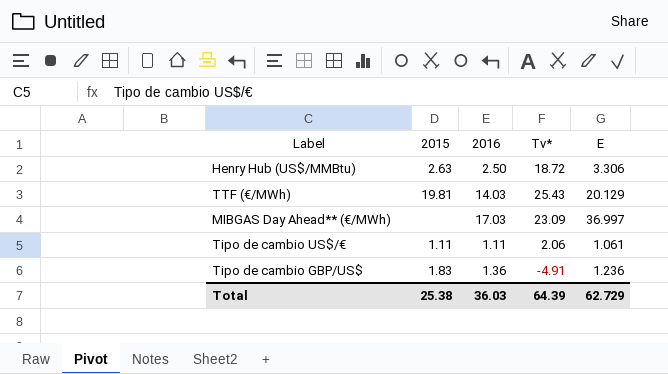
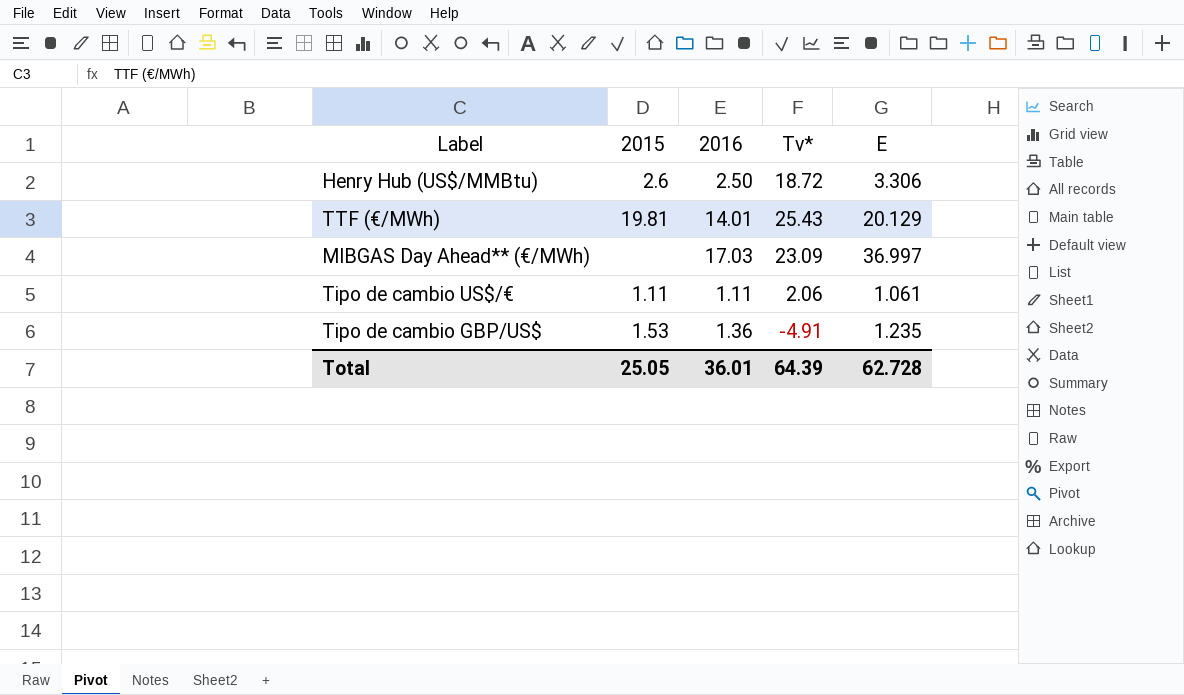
Henry Hub (US$/MMBtu) | 2015: 2.63 -> 2.6
TTF (€/MWh) | 2016: 14.03 -> 14.01
Tipo de cambio GBP/US$ | 2015: 1.83 -> 1.53
Tipo de cambio GBP/US$ | E: 1.236 -> 1.235
Total | 2015: 25.38 -> 25.05
Total | 2016: 36.03 -> 36.01
Total | E: 62.729 -> 62.728

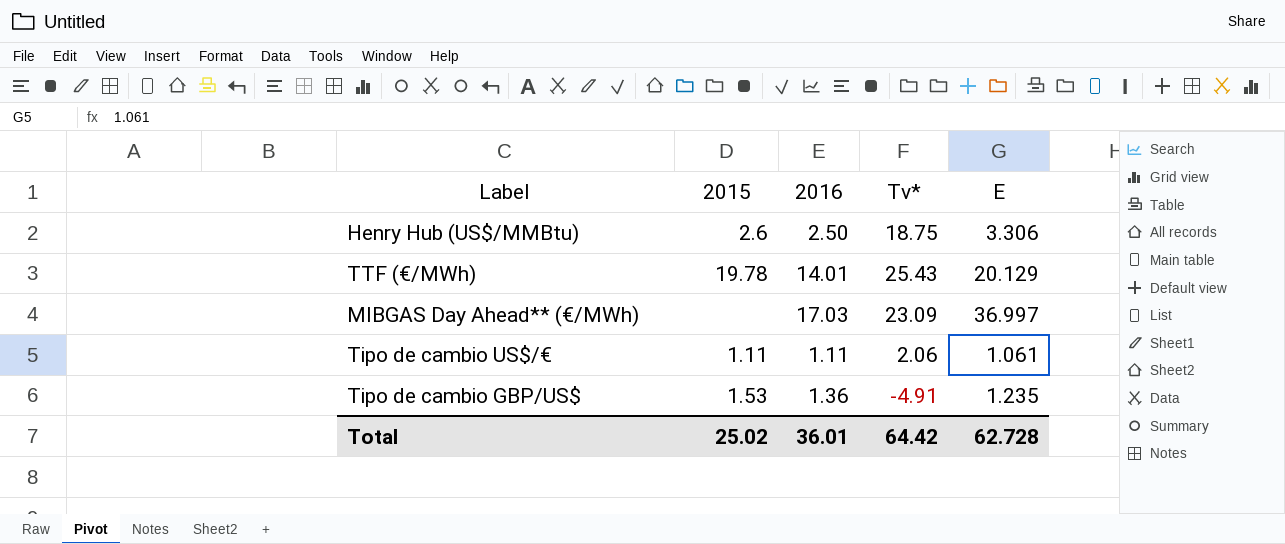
Henry Hub (US$/MMBtu) | Tv*: 18.72 -> 18.75
TTF (€/MWh) | 2015: 19.81 -> 19.78
Total | 2015: 25.05 -> 25.02
Total | Tv*: 64.39 -> 64.42

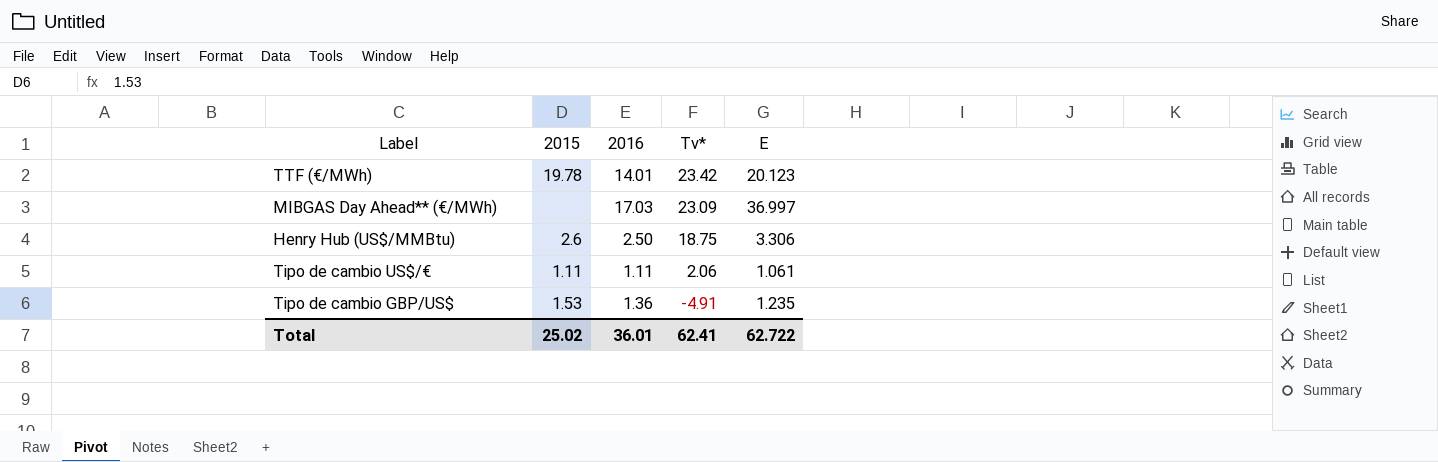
row order: none -> Tv* descending
TTF (€/MWh) | Tv*: 25.43 -> 23.42
TTF (€/MWh) | E: 20.129 -> 20.123
Total | Tv*: 64.42 -> 62.41
Total | E: 62.728 -> 62.722

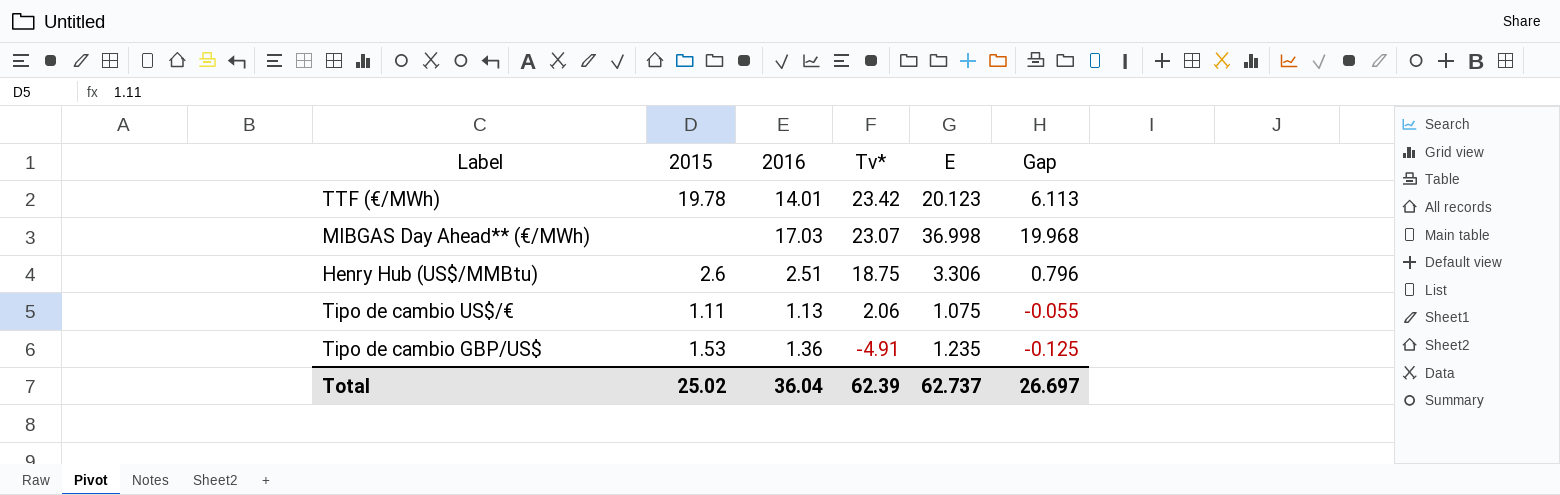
column Gap | formula: none -> [E] - [2016]
MIBGAS Day Ahead** (€/MWh) | Tv*: 23.09 -> 23.07
MIBGAS Day Ahead** (€/MWh) | E: 36.997 -> 36.998
Henry Hub (US$/MMBtu) | 2016: 2.50 -> 2.51
Tipo de cambio US$/€ | 2016: 1.11 -> 1.13
Tipo de cambio US$/€ | E: 1.061 -> 1.075
Total | 2016: 36.01 -> 36.04
Total | Tv*: 62.41 -> 62.39
Total | E: 62.722 -> 62.737

